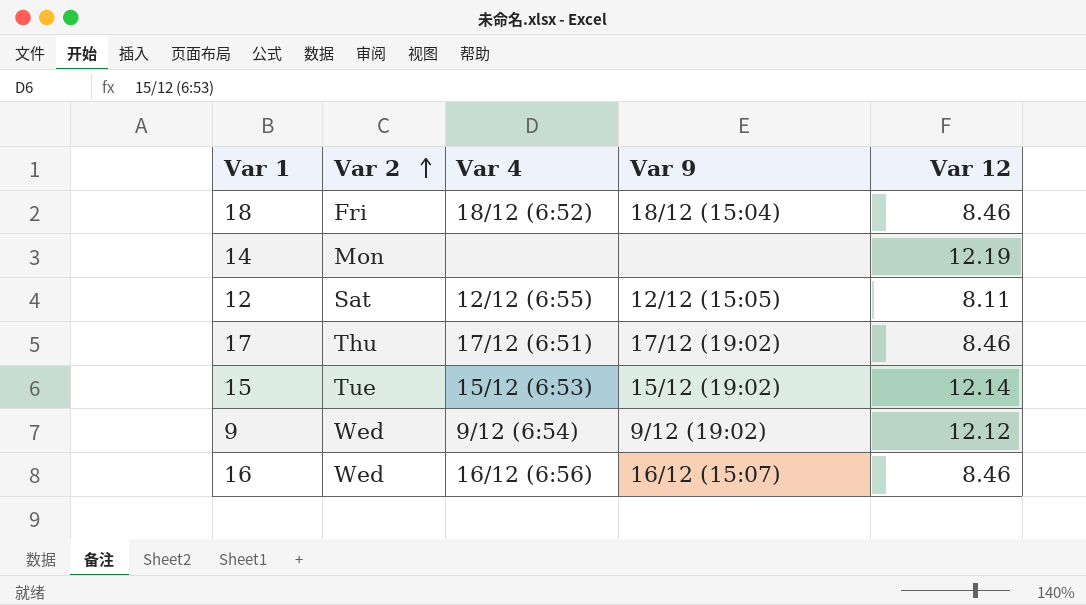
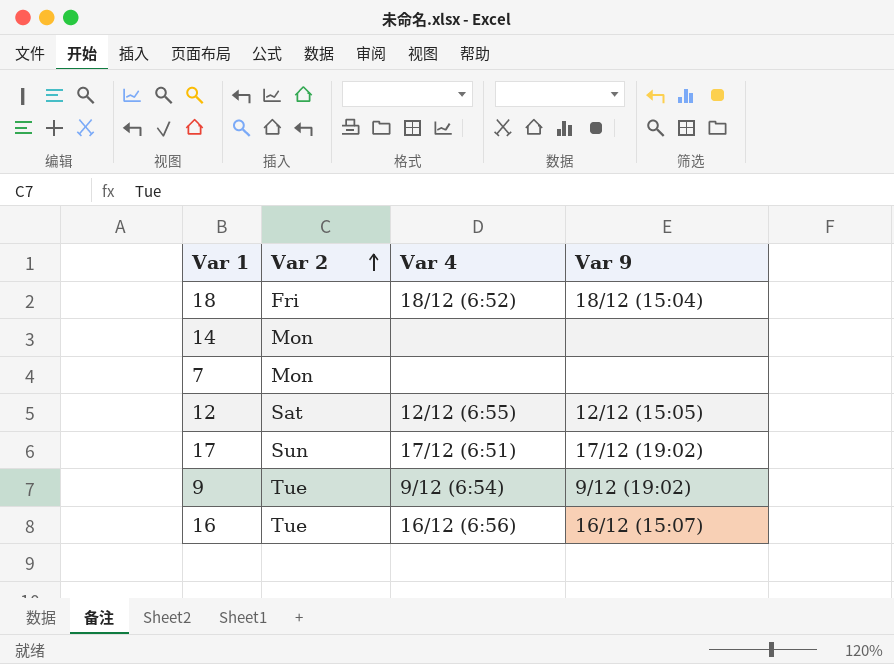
column Var 12 | position: 5 -> none
row 15: Tue | 15/12 (6:53) | 15/12 (19:02) | 12.14 -> none
row 7: none -> Mon | none | none
17 | Var 2: Thu -> Sun
9 | Var 2: Wed -> Tue
16 | Var 2: Wed -> Tue

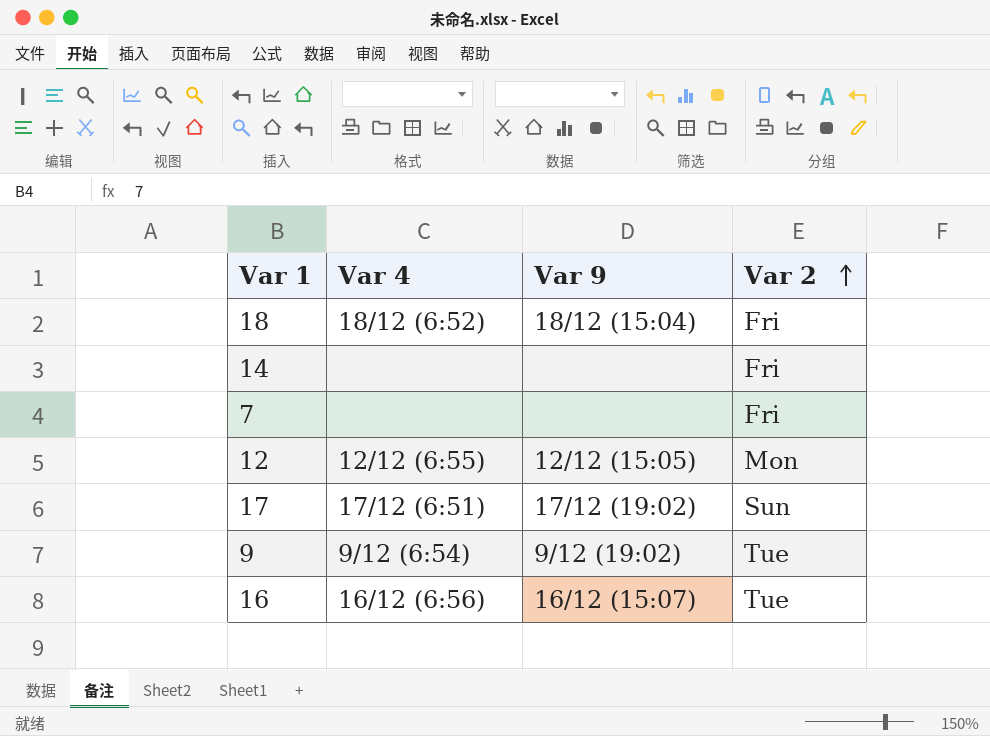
column Var 2 | position: 2 -> 4
14 | Var 2: Mon -> Fri
7 | Var 2: Mon -> Fri
12 | Var 2: Sat -> Mon

